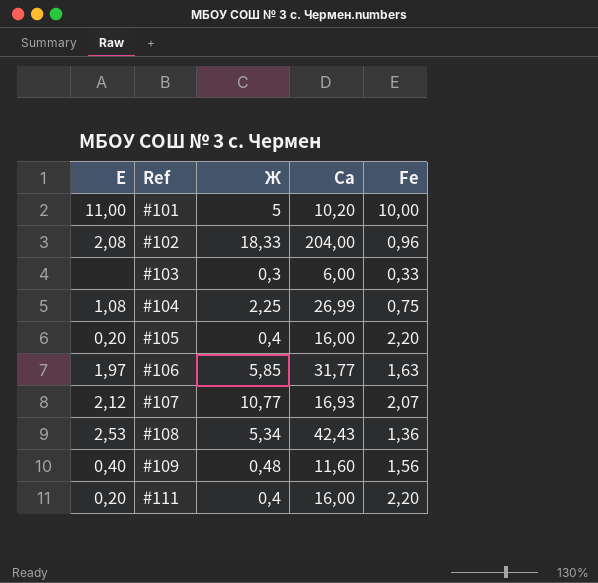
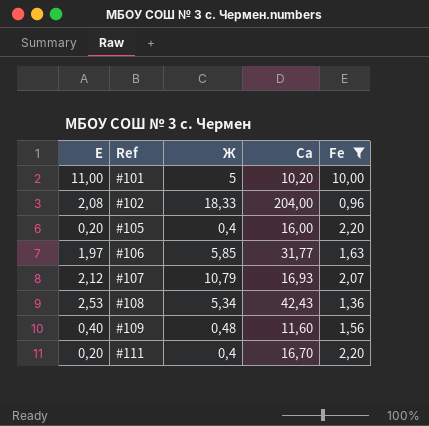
filter: none -> Fe >= 0,96
#107 | Ж: 10,77 -> 10,79
#111 | Ca: 16,00 -> 16,70

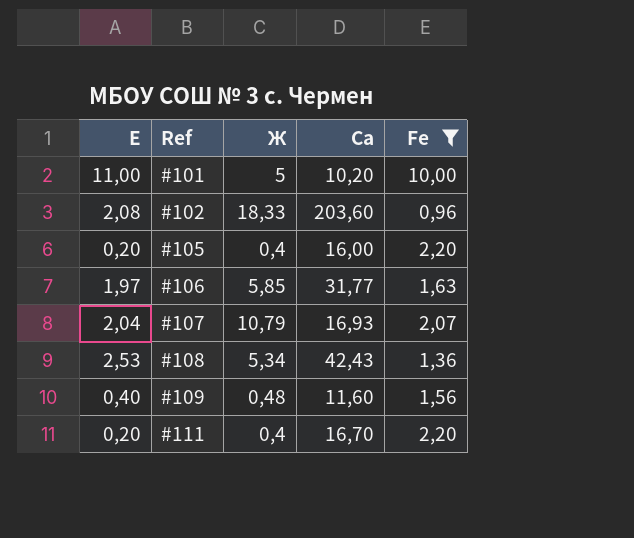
#102 | Ca: 204,00 -> 203,60
#107 | E: 2,12 -> 2,04

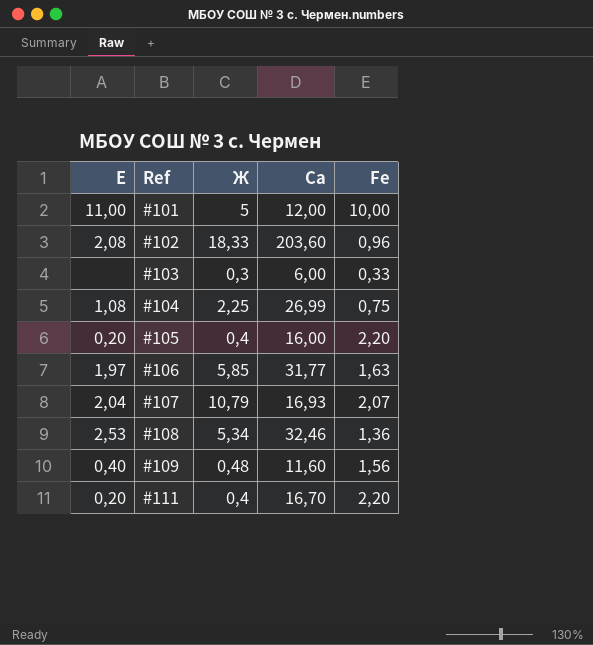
filter: Fe >= 0,96 -> none
#101 | Ca: 10,20 -> 12,00
#108 | Ca: 42,43 -> 32,46

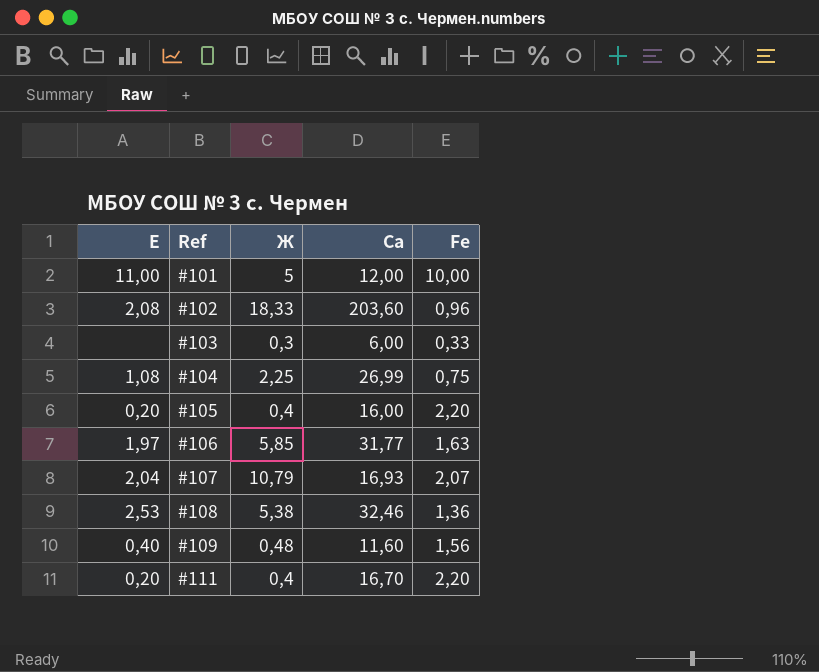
#108 | Ж: 5,34 -> 5,38

